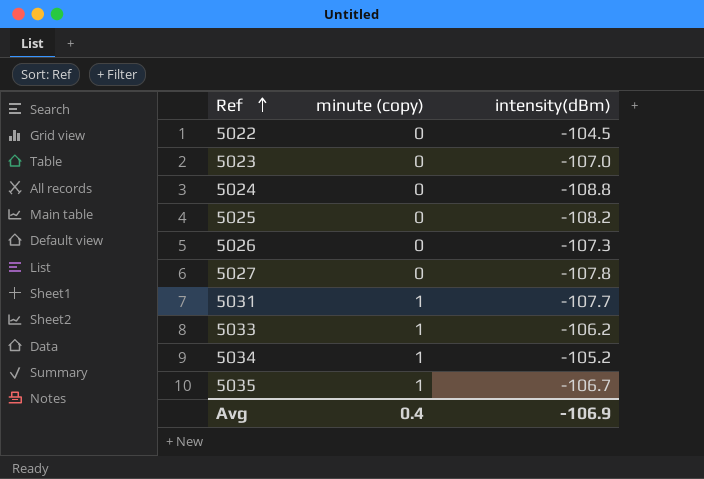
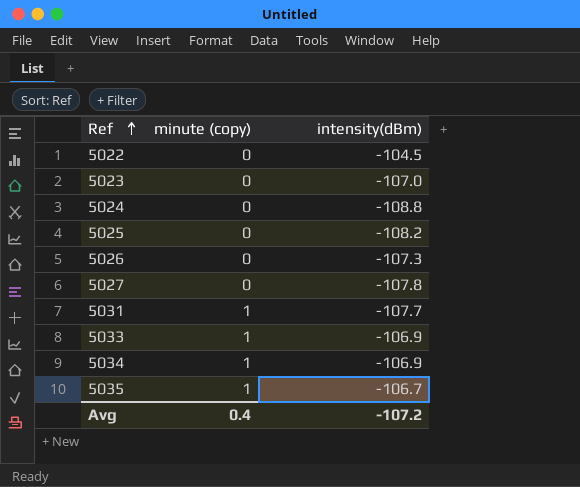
5033 | intensity(dBm): -106.2 -> -106.9
5034 | intensity(dBm): -105.2 -> -106.9
Avg | intensity(dBm): -106.9 -> -107.2

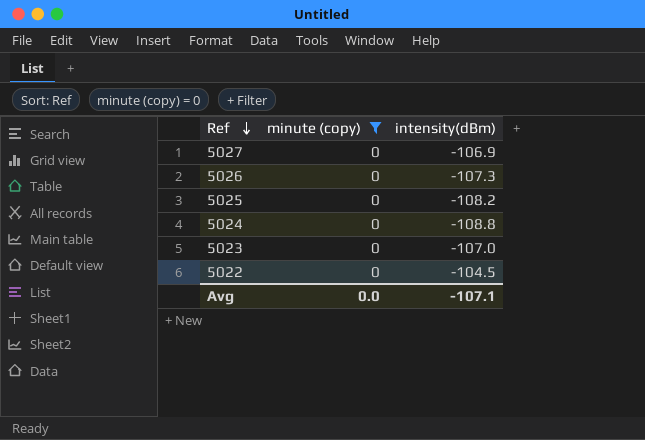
filter: none -> minute (copy) = 0
row order: Ref ascending -> Ref descending
5027 | intensity(dBm): -107.8 -> -106.9
Avg | minute (copy): 0.4 -> 0.0
Avg | intensity(dBm): -107.2 -> -107.1

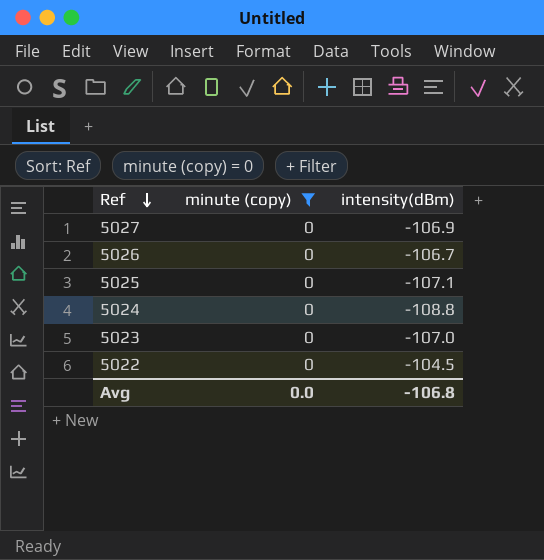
5026 | intensity(dBm): -107.3 -> -106.7
5025 | intensity(dBm): -108.2 -> -107.1
Avg | intensity(dBm): -107.1 -> -106.8

